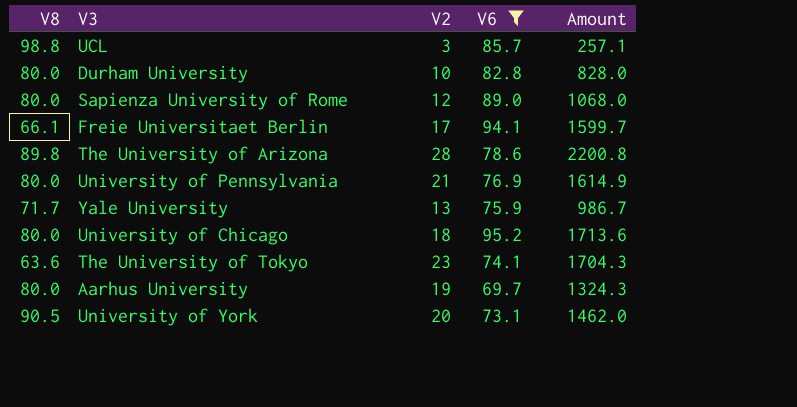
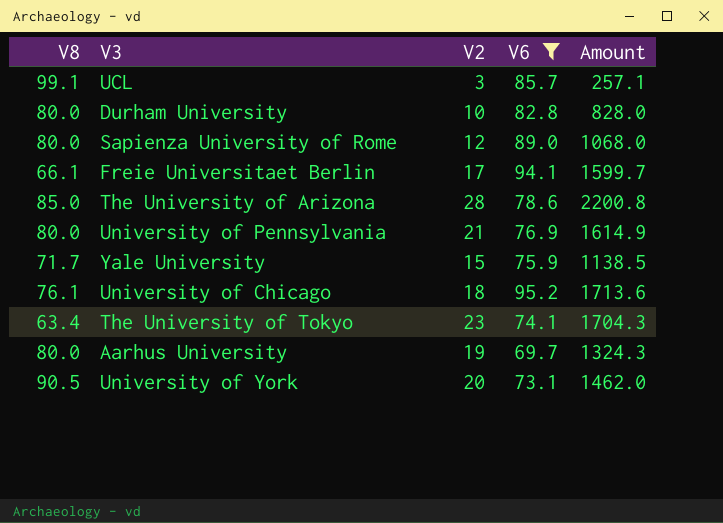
UCL | V8: 98.8 -> 99.1
The University of Arizona | V8: 89.8 -> 85.0
Yale University | V2: 13 -> 15
Yale University | Amount: 986.7 -> 1138.5
University of Chicago | V8: 80.0 -> 76.1
The University of Tokyo | V8: 63.6 -> 63.4

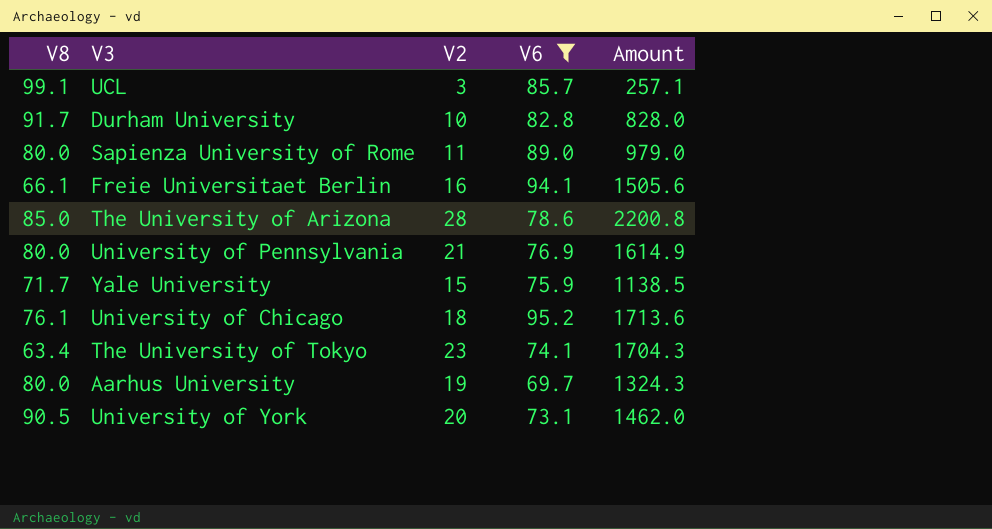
Durham University | V8: 80.0 -> 91.7
Sapienza University of Rome | V2: 12 -> 11
Sapienza University of Rome | Amount: 1068.0 -> 979.0
Freie Universitaet Berlin | V2: 17 -> 16
Freie Universitaet Berlin | Amount: 1599.7 -> 1505.6

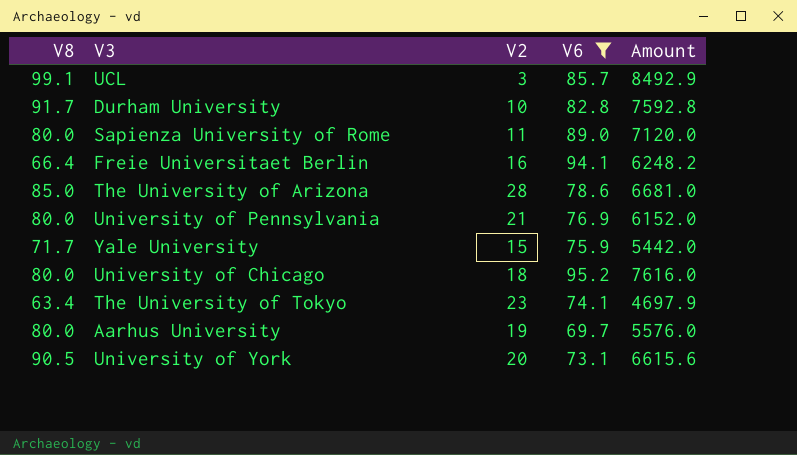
column Amount | formula: [V2] * [V6] -> [V8] * [V6]
Freie Universitaet Berlin | V8: 66.1 -> 66.4
University of Chicago | V8: 76.1 -> 80.0

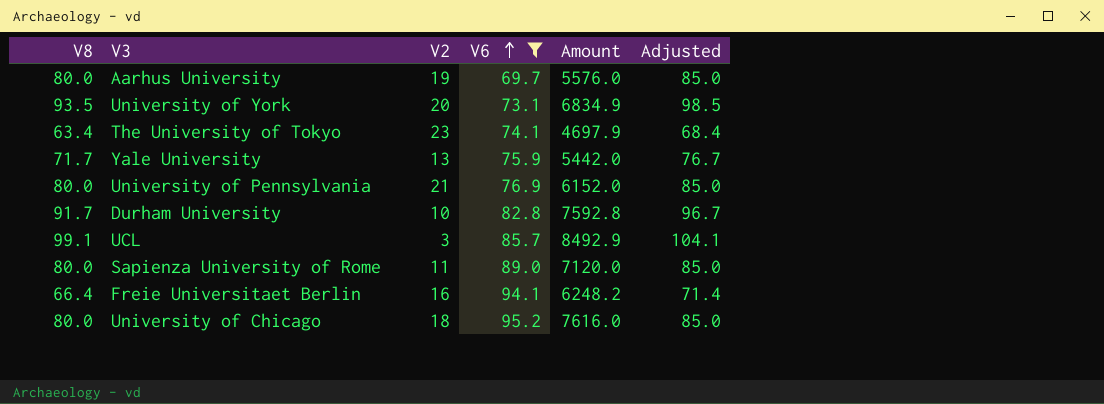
row order: none -> V6 ascending
column Adjusted | formula: none -> [V8] + 5
row The University of Arizona: 85.0 | 28 | 78.6 | 6681.0 -> none
University of York | V8: 90.5 -> 93.5
University of York | Amount: 6615.6 -> 6834.9
Yale University | V2: 15 -> 13

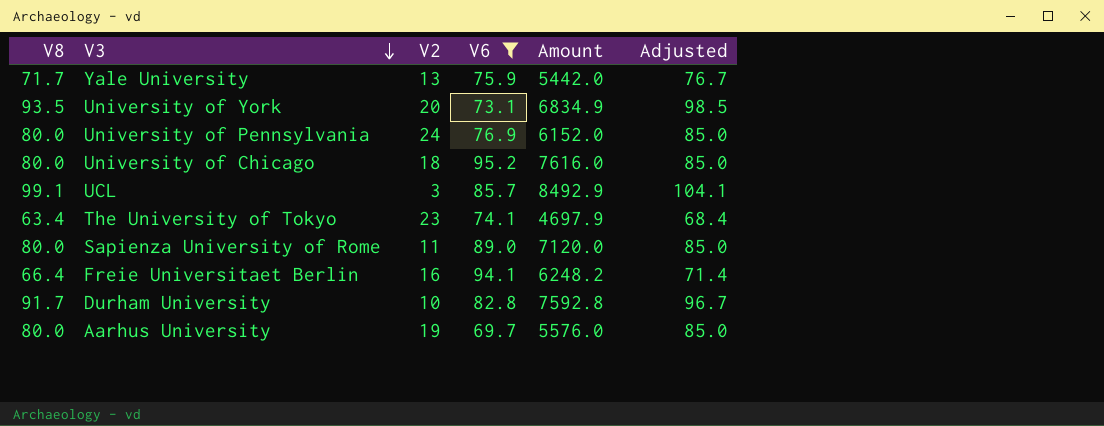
row order: V6 ascending -> V3 descending
University of Pennsylvania | V2: 21 -> 24

